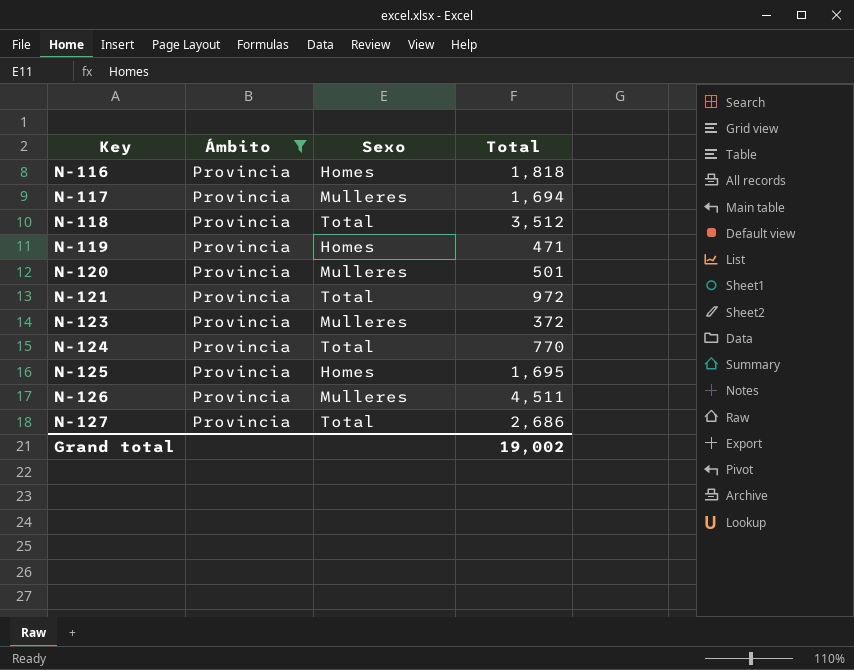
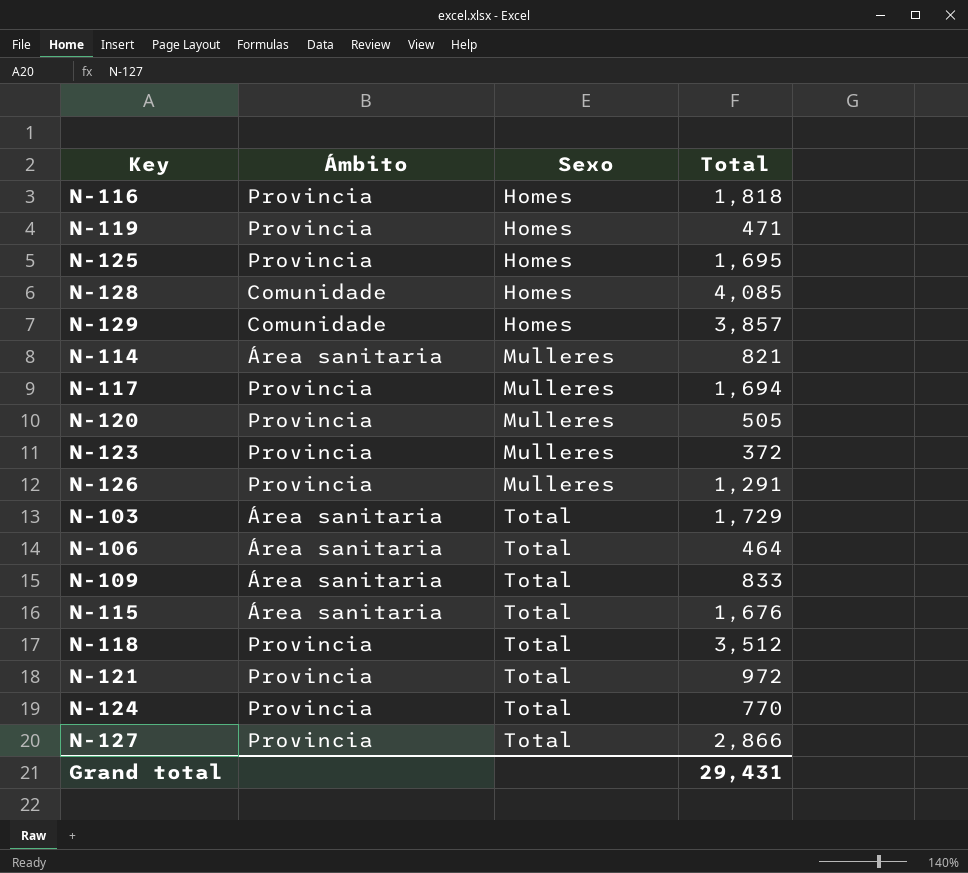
filter: Ámbito = Provincia -> none
row order: Key ascending -> Sexo ascending
N-120 | Total: 501 -> 505
N-126 | Total: 4,511 -> 1,291
N-127 | Total: 2,686 -> 2,866
Grand total | Total: 19,002 -> 29,431

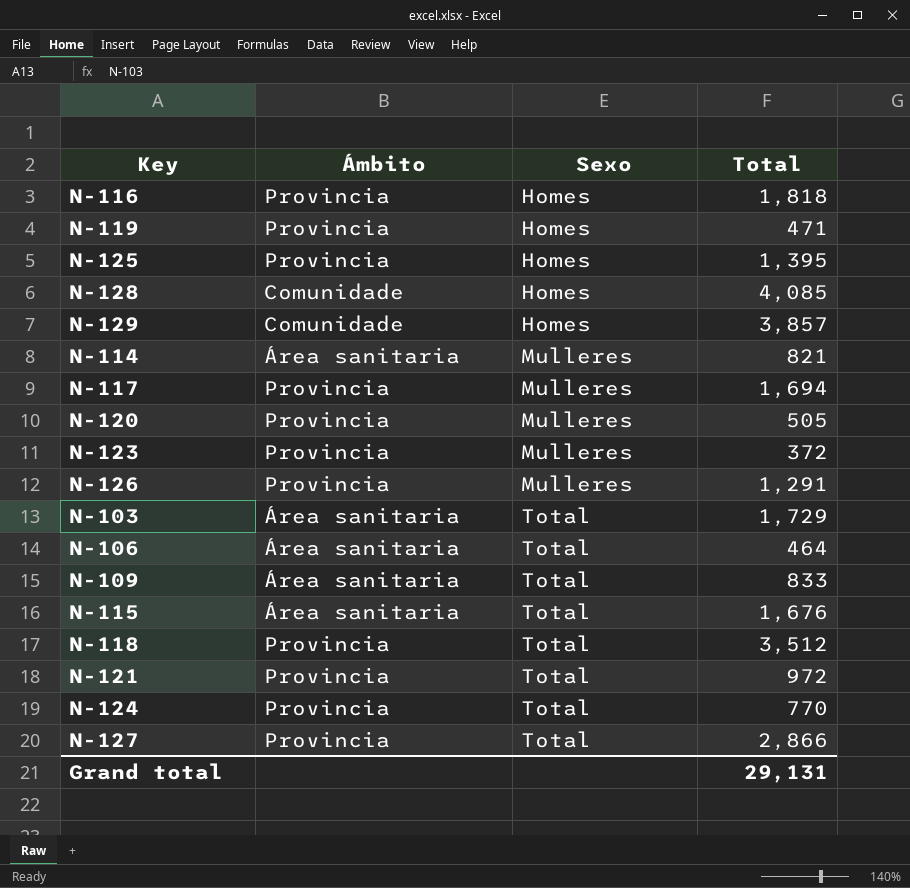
N-125 | Total: 1,695 -> 1,395
Grand total | Total: 29,431 -> 29,131

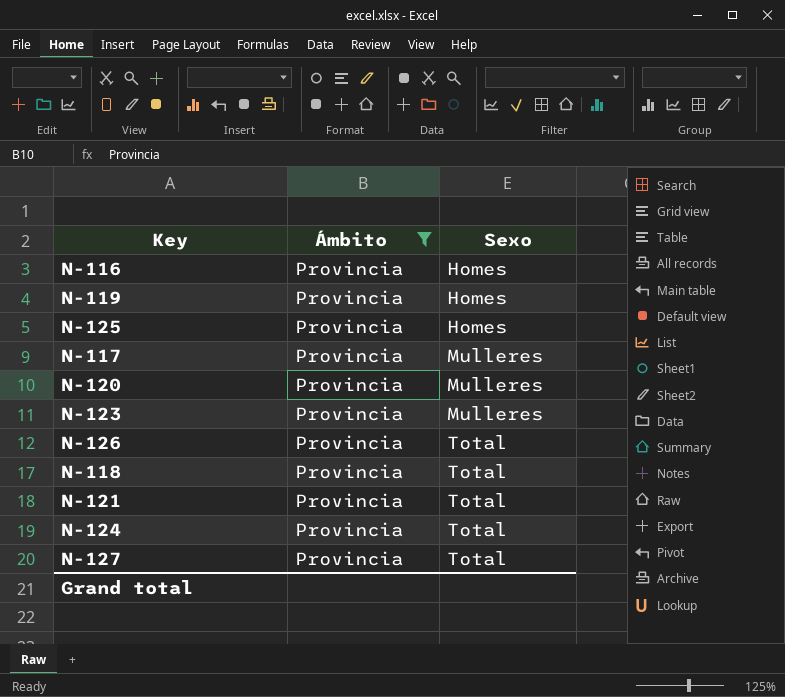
filter: none -> Ámbito = Provincia
column Total | position: 4 -> none
N-126 | Sexo: Mulleres -> Total

